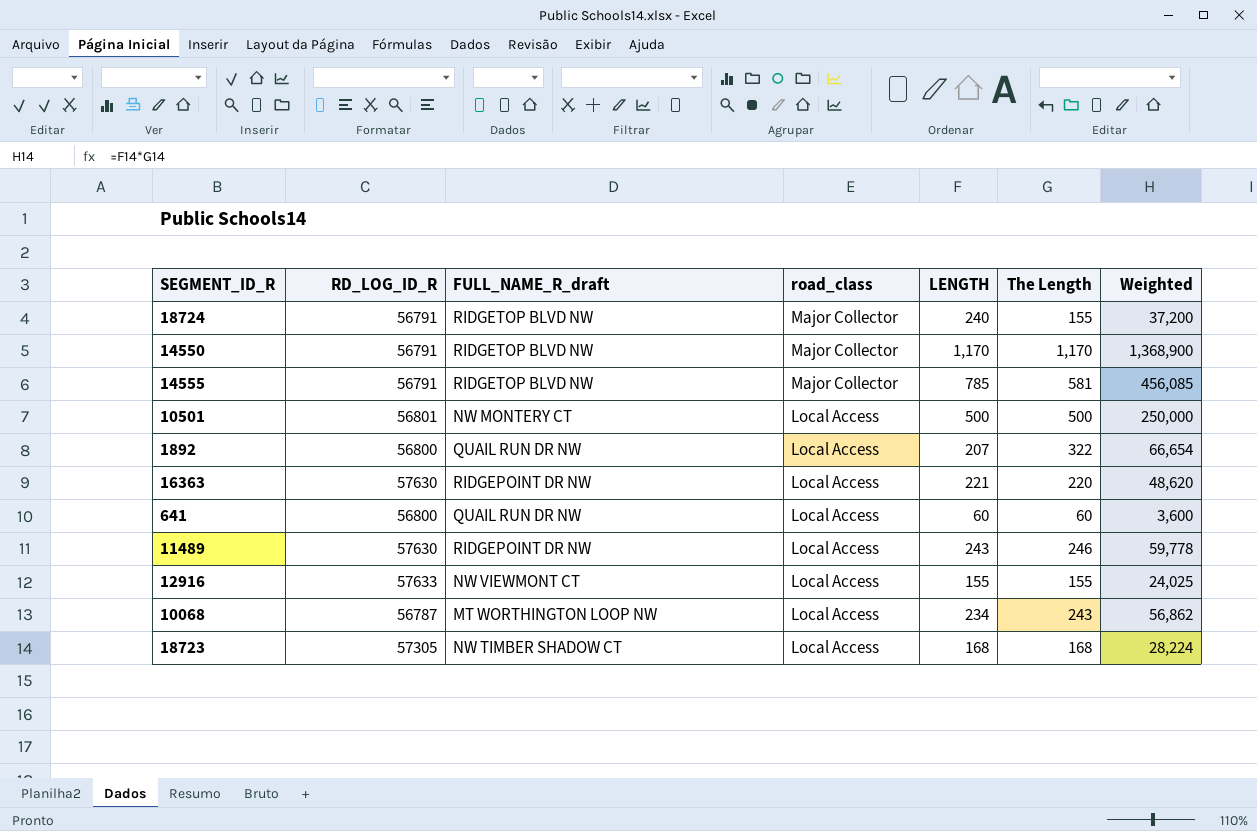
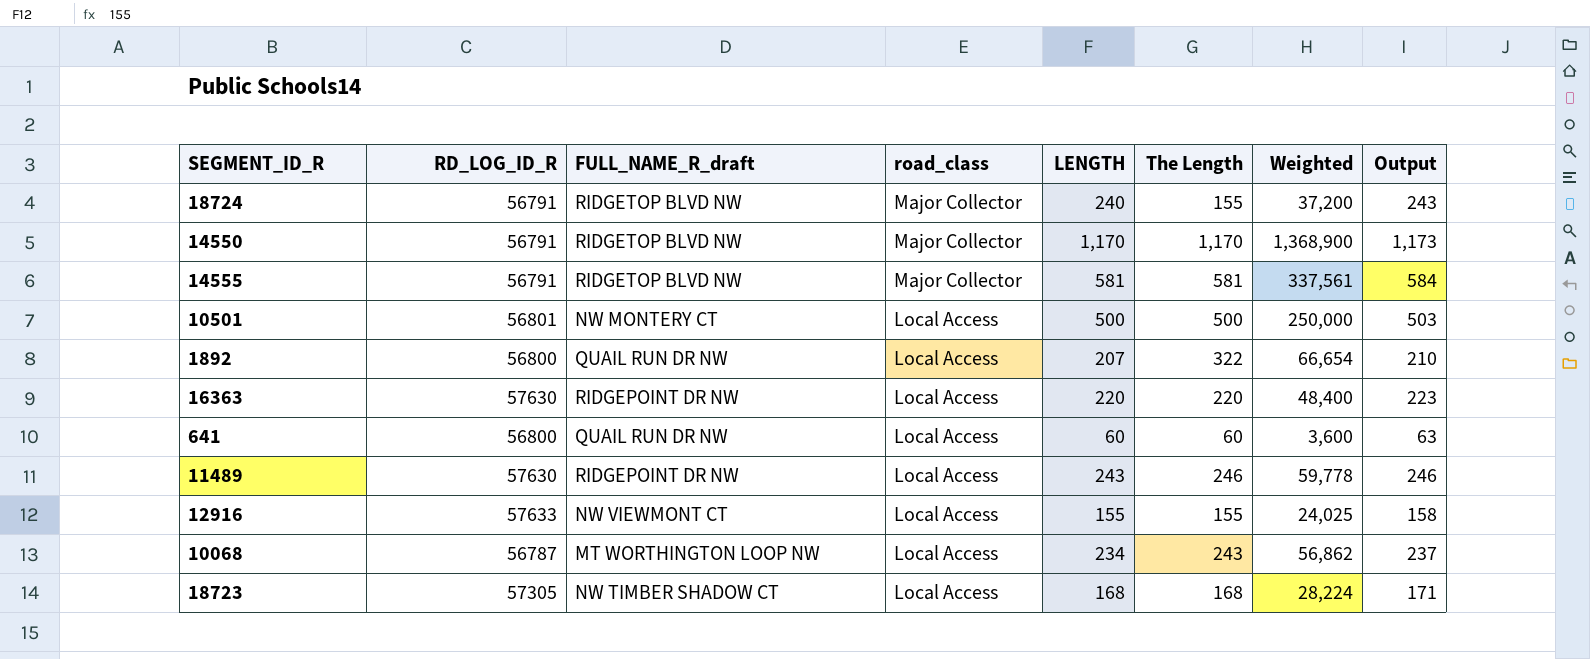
column Output | formula: none -> [LENGTH] + 3
14555 | LENGTH: 785 -> 581
14555 | Weighted: 456,085 -> 337,561
16363 | LENGTH: 221 -> 220
16363 | Weighted: 48,620 -> 48,400

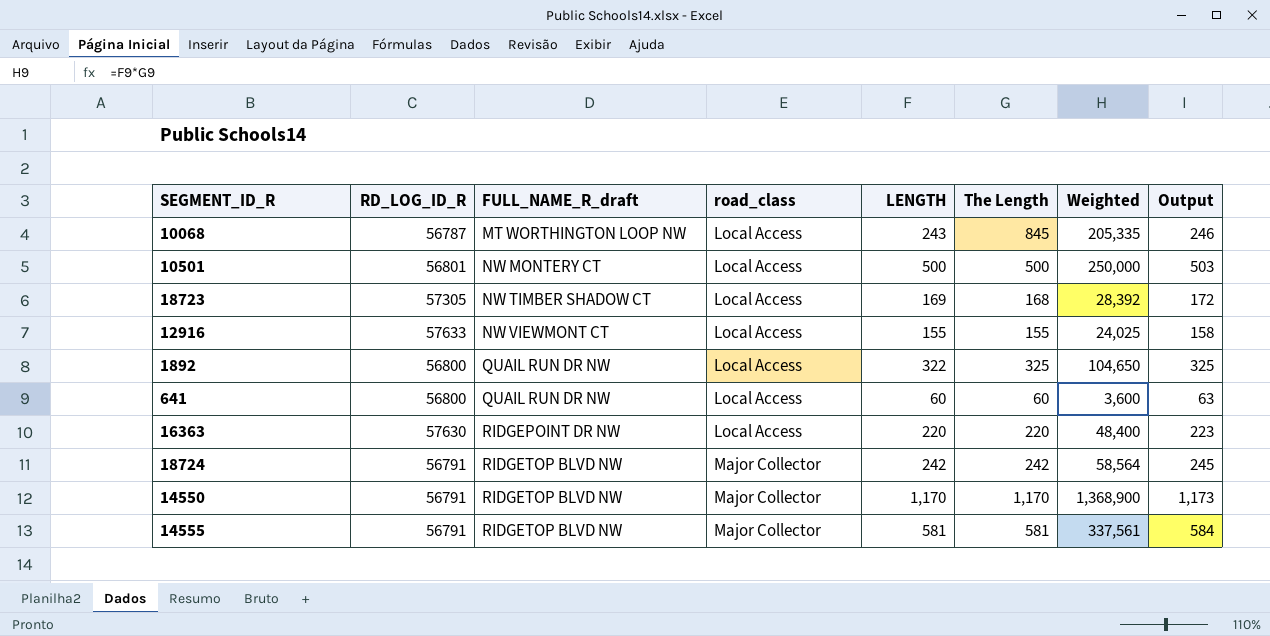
row order: road_class descending -> FULL_NAME_R_draft ascending
row 11489: 57630 | RIDGEPOINT DR NW | Local Access | 243 | 246 | 59,778 | 246 -> none
10068 | LENGTH: 234 -> 243
10068 | The Length: 243 -> 845
10068 | Weighted: 56,862 -> 205,335
10068 | Output: 237 -> 246
18723 | LENGTH: 168 -> 169
18723 | Weighted: 28,224 -> 28,392
18723 | Output: 171 -> 172
1892 | LENGTH: 207 -> 322
1892 | The Length: 322 -> 325
1892 | Weighted: 66,654 -> 104,650
1892 | Output: 210 -> 325
18724 | LENGTH: 240 -> 242
18724 | The Length: 155 -> 242
18724 | Weighted: 37,200 -> 58,564
18724 | Output: 243 -> 245

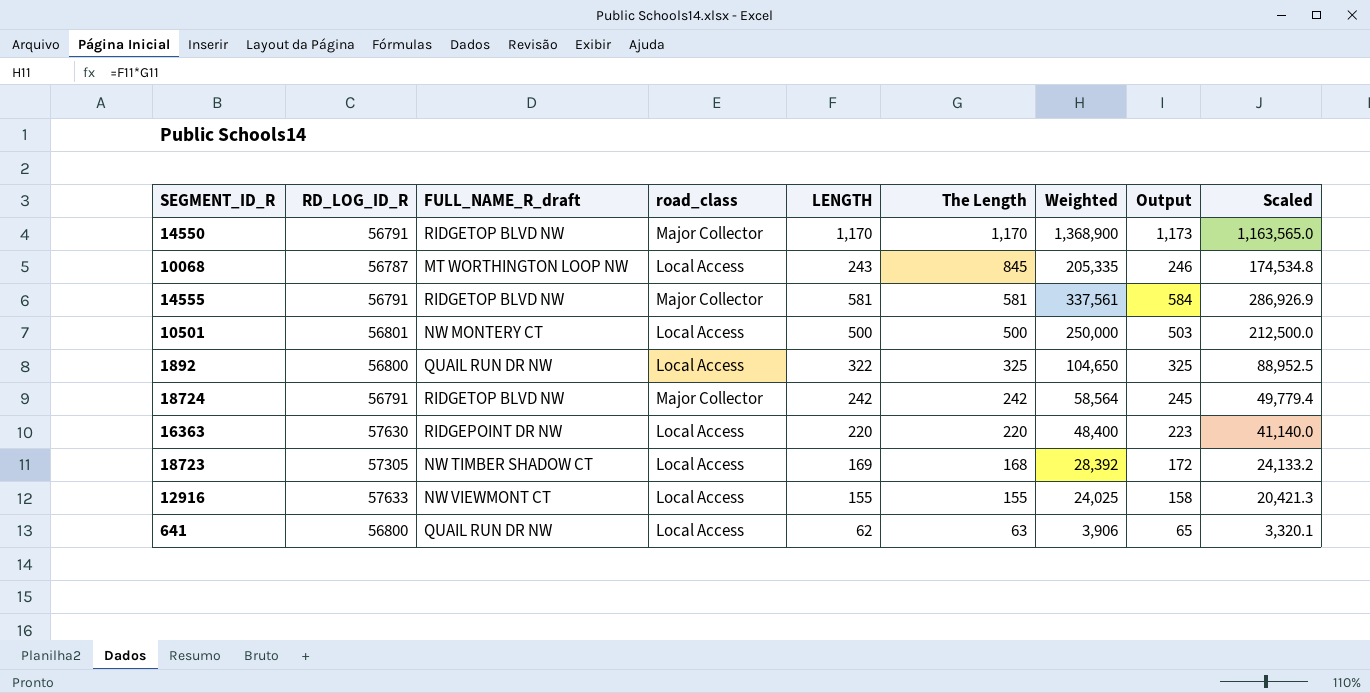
row order: FULL_NAME_R_draft ascending -> The Length descending
column Scaled | formula: none -> [Weighted] * 0.85
641 | LENGTH: 60 -> 62
641 | The Length: 60 -> 63
641 | Weighted: 3,600 -> 3,906
641 | Output: 63 -> 65

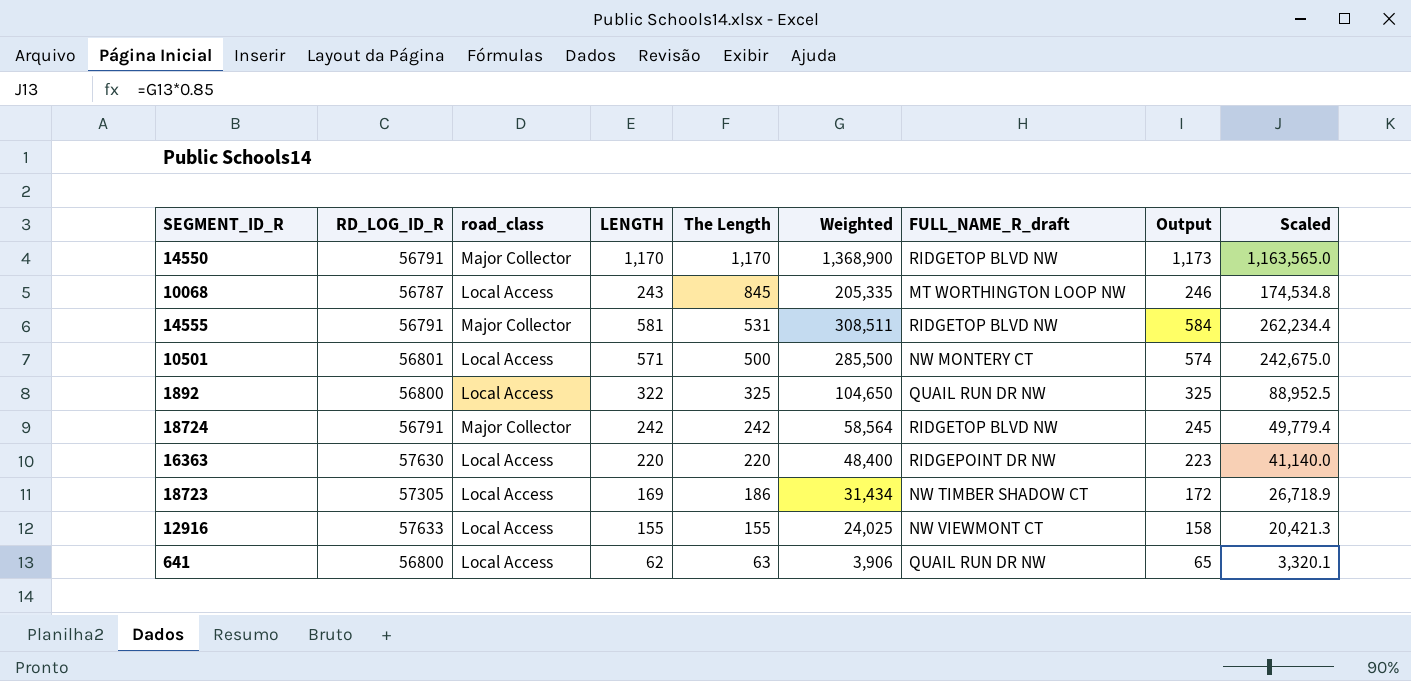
column FULL_NAME_R_draft | position: 3 -> 7
14555 | The Length: 581 -> 531
14555 | Weighted: 337,561 -> 308,511
14555 | Scaled: 286,926.9 -> 262,234.4
10501 | LENGTH: 500 -> 571
10501 | Weighted: 250,000 -> 285,500
10501 | Output: 503 -> 574
10501 | Scaled: 212,500.0 -> 242,675.0
18723 | The Length: 168 -> 186
18723 | Weighted: 28,392 -> 31,434
18723 | Scaled: 24,133.2 -> 26,718.9

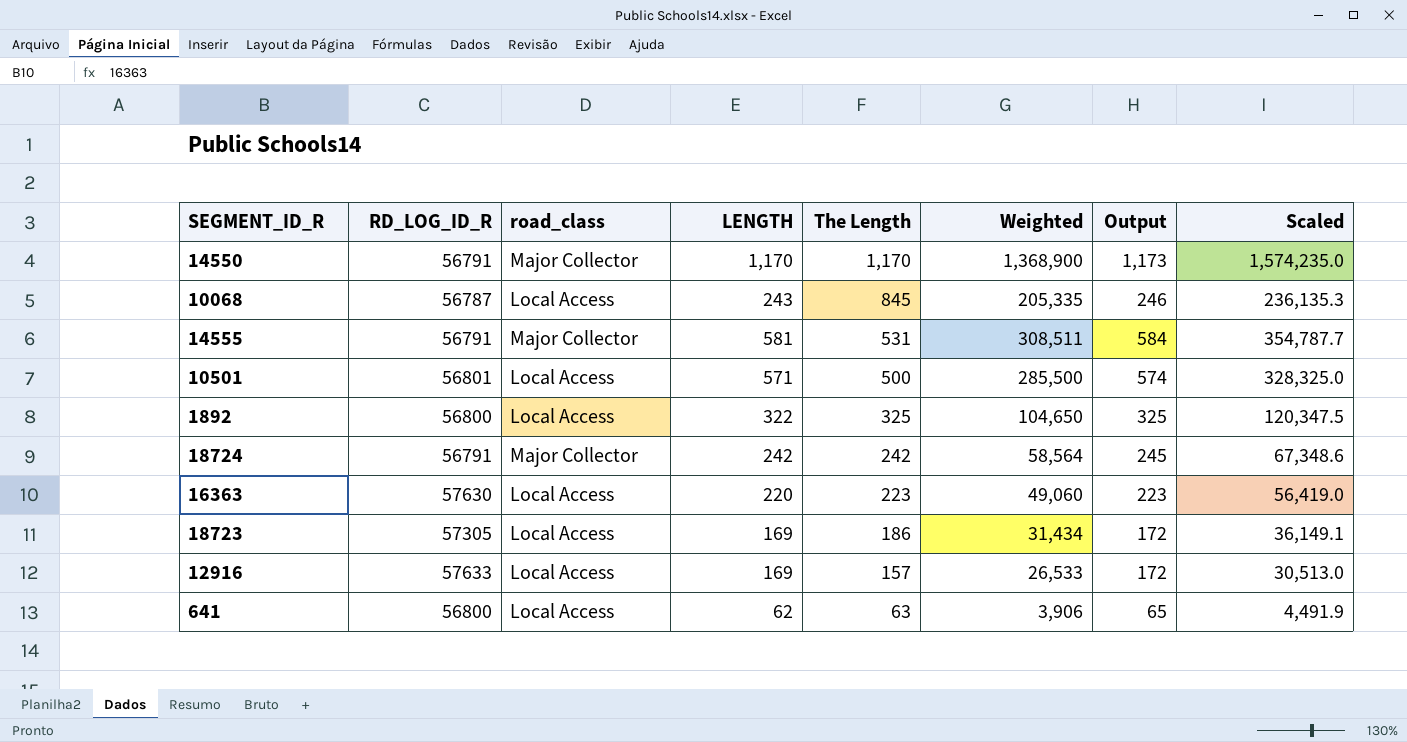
column FULL_NAME_R_draft | position: 7 -> none
column Scaled | formula: [Weighted] * 0.85 -> [Weighted] * 1.15
16363 | The Length: 220 -> 223
16363 | Weighted: 48,400 -> 49,060
12916 | LENGTH: 155 -> 169
12916 | The Length: 155 -> 157
12916 | Weighted: 24,025 -> 26,533
12916 | Output: 158 -> 172

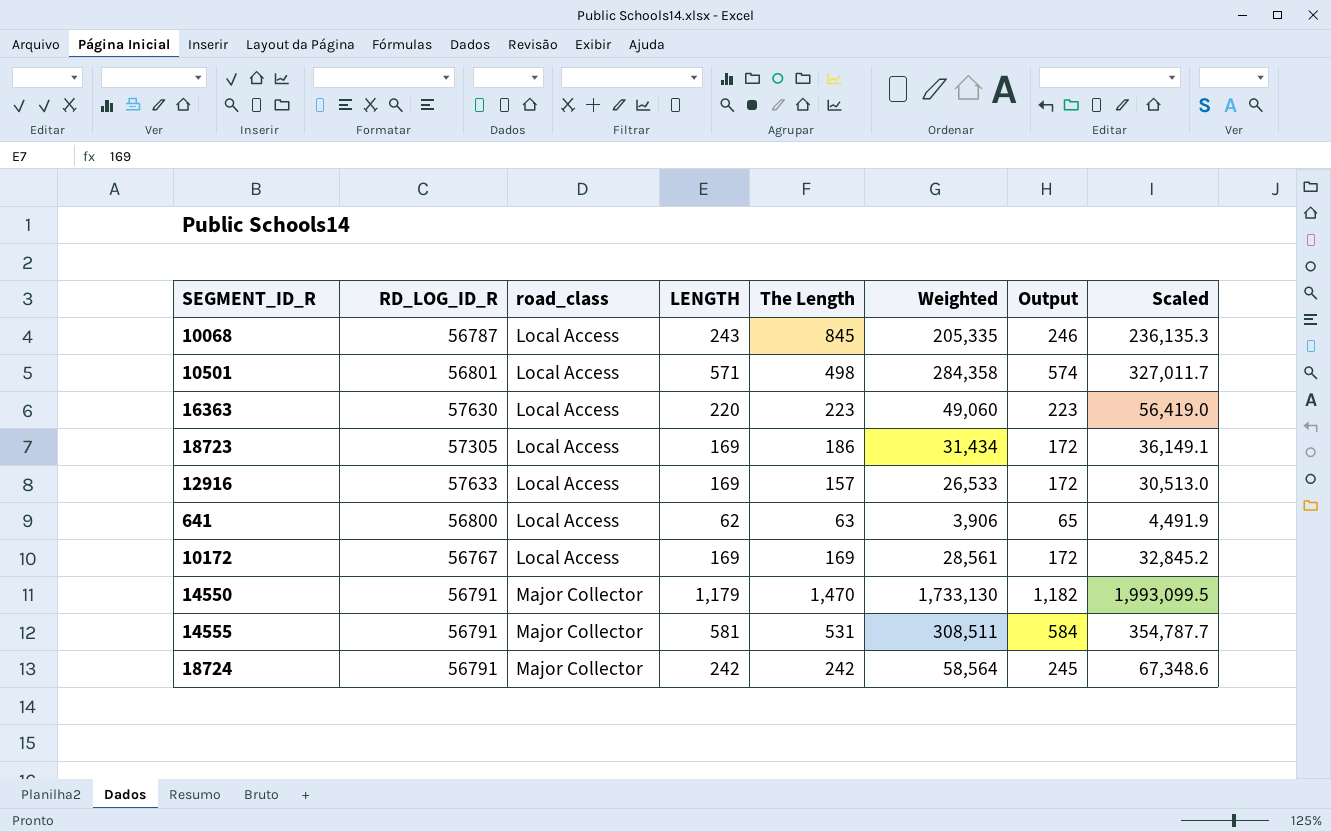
row order: The Length descending -> road_class ascending
row 1892: 56800 | Local Access | 322 | 325 | 104,650 | 325 | 120,347.5 -> none
10501 | The Length: 500 -> 498
10501 | Weighted: 285,500 -> 284,358
10501 | Scaled: 328,325.0 -> 327,011.7
row 10172: none -> 56767 | Local Access | 169 | 169 | 28,561 | 172 | 32,845.2
14550 | LENGTH: 1,170 -> 1,179
14550 | The Length: 1,170 -> 1,470
14550 | Weighted: 1,368,900 -> 1,733,130
14550 | Output: 1,173 -> 1,182
14550 | Scaled: 1,574,235.0 -> 1,993,099.5

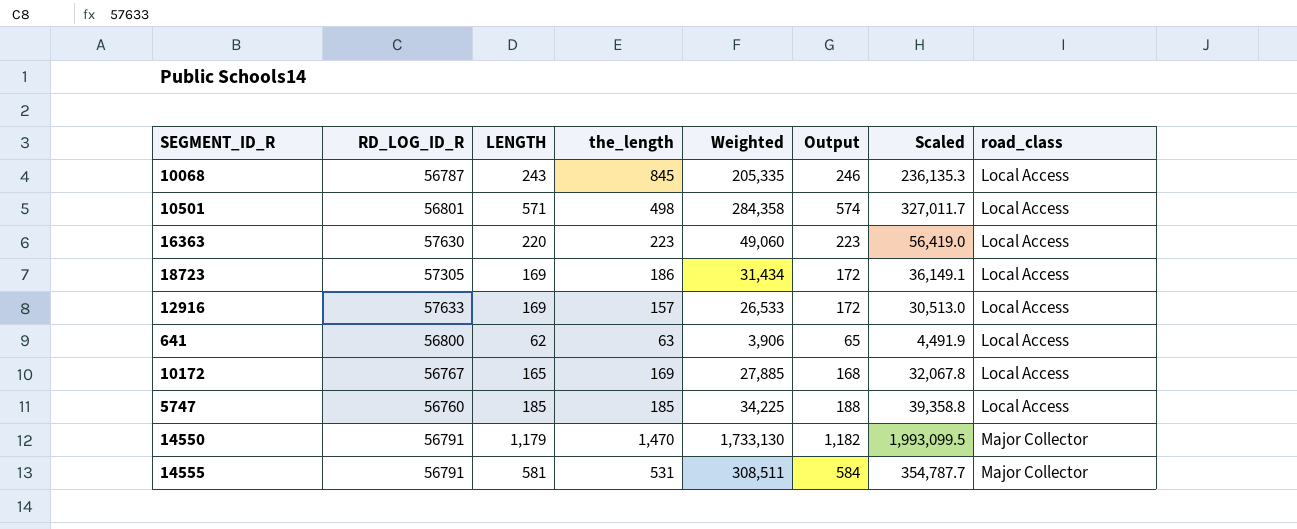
column name: The Length -> the_length
column road_class | position: 3 -> 8
row 18724: 56791 | Major Collector | 242 | 242 | 58,564 | 245 | 67,348.6 -> none
10172 | LENGTH: 169 -> 165
10172 | Weighted: 28,561 -> 27,885
10172 | Output: 172 -> 168
10172 | Scaled: 32,845.2 -> 32,067.8
row 5747: none -> 56760 | 185 | 185 | 34,225 | 188 | 39,358.8 | Local Access

